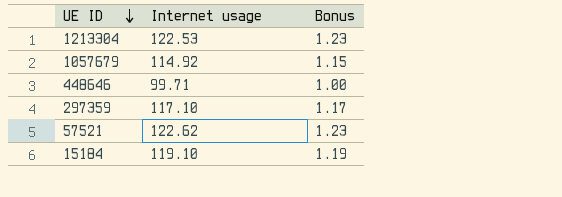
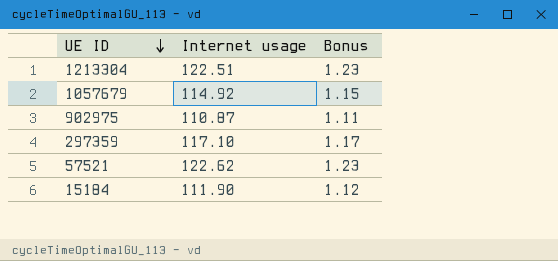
row 448646: 99.71 | 1.00 -> none
1213304 | Internet usage: 122.53 -> 122.51
row 902975: none -> 110.87 | 1.11
15184 | Internet usage: 119.10 -> 111.90
15184 | Bonus: 1.19 -> 1.12

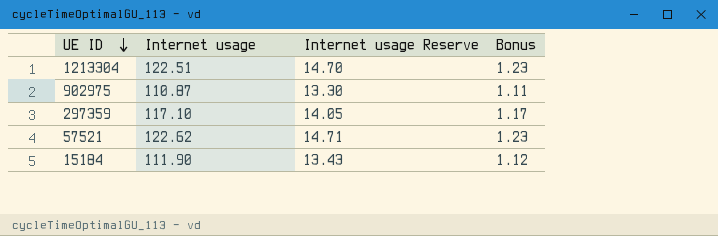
column Internet usage Reserve | formula: none -> [Internet usage] * 0.12
row 1057679: 114.92 | 1.15 -> none

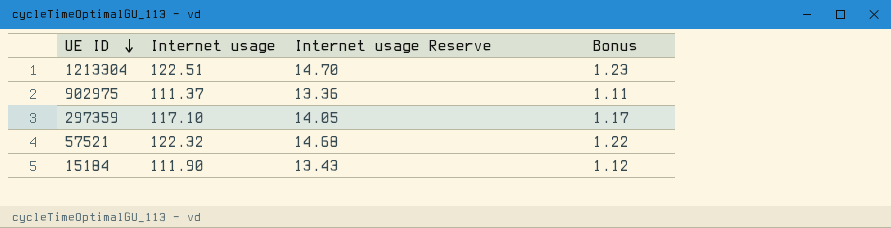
902975 | Internet usage: 110.87 -> 111.37
902975 | Internet usage Reserve: 13.30 -> 13.36
57521 | Internet usage: 122.62 -> 122.32
57521 | Internet usage Reserve: 14.71 -> 14.68
57521 | Bonus: 1.23 -> 1.22

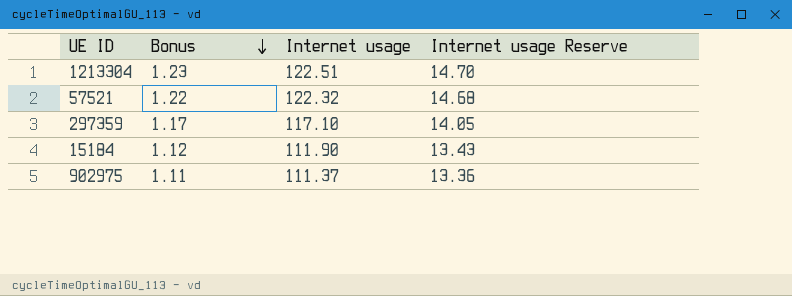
row order: UE ID descending -> Bonus descending
column Bonus | position: 4 -> 2

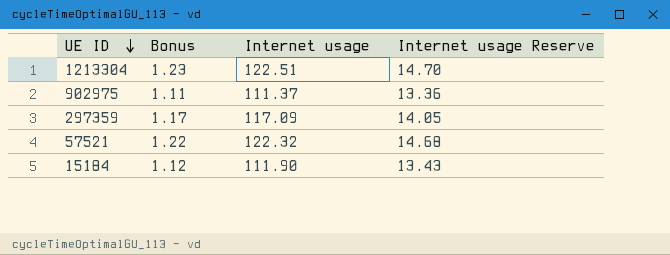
row order: Bonus descending -> UE ID descending
297359 | Internet usage: 117.10 -> 117.09

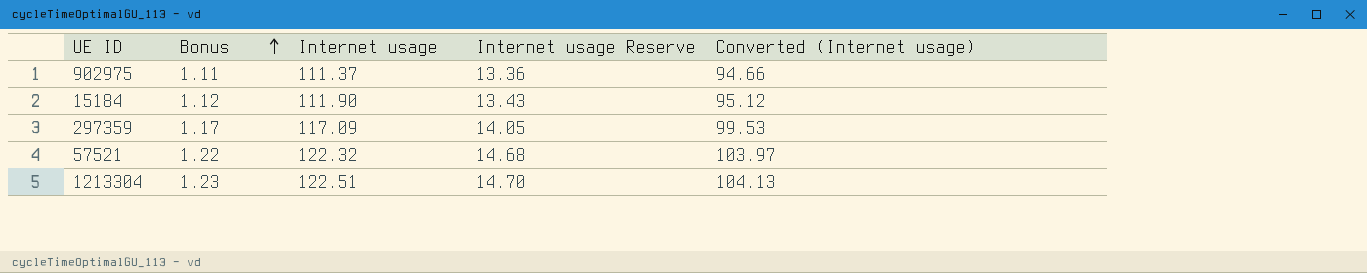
row order: UE ID descending -> Bonus ascending
column Converted (Internet usage) | formula: none -> [Internet usage] * 0.85

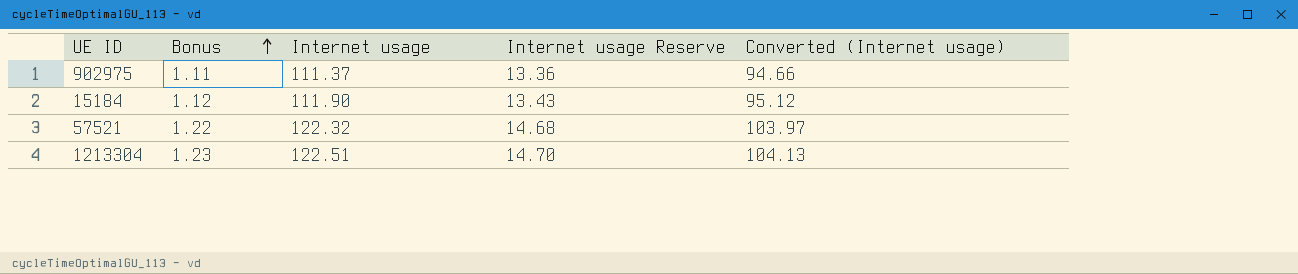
row 297359: 1.17 | 117.09 | 14.05 | 99.53 -> none

